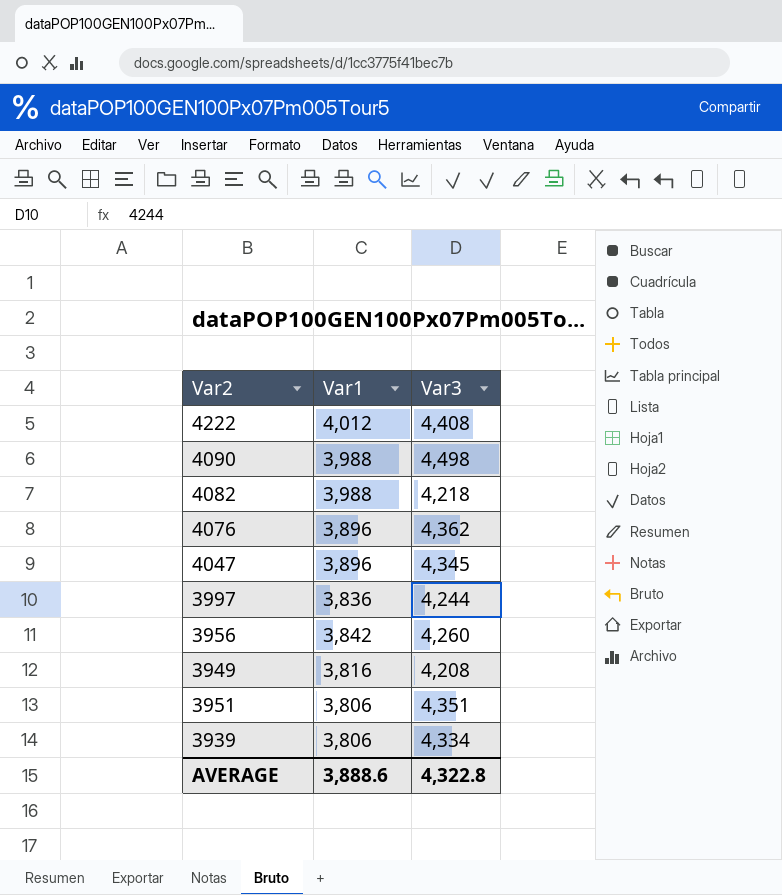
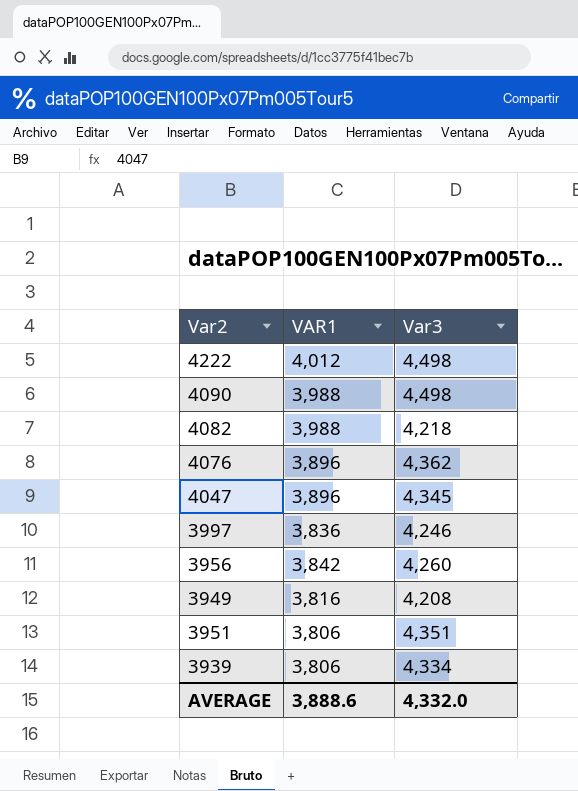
column name: Var1 -> VAR1
4222 | Var3: 4,408 -> 4,498
3997 | Var3: 4,244 -> 4,246
AVERAGE | Var3: 4,322.8 -> 4,332.0

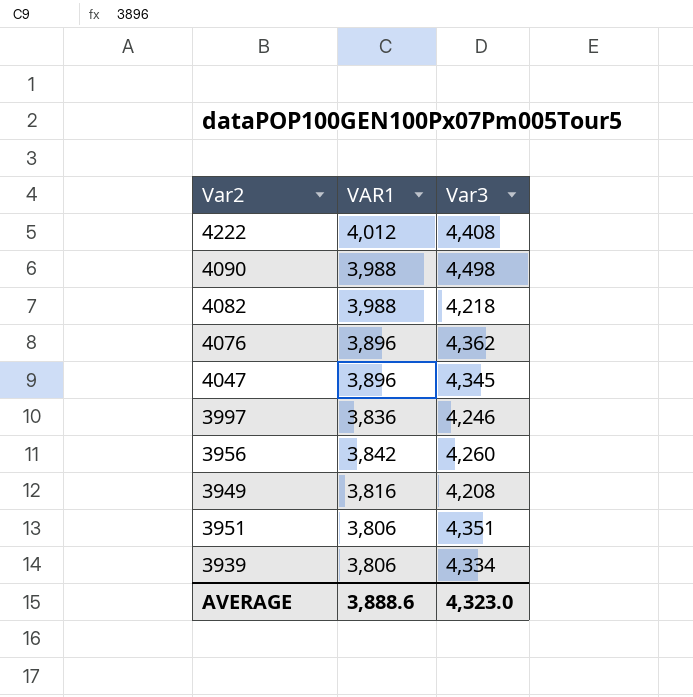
4222 | Var3: 4,498 -> 4,408
AVERAGE | Var3: 4,332.0 -> 4,323.0

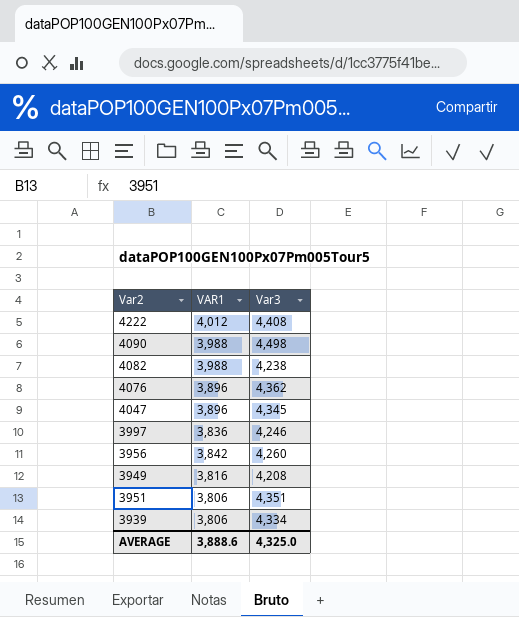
4082 | Var3: 4,218 -> 4,238
AVERAGE | Var3: 4,323.0 -> 4,325.0

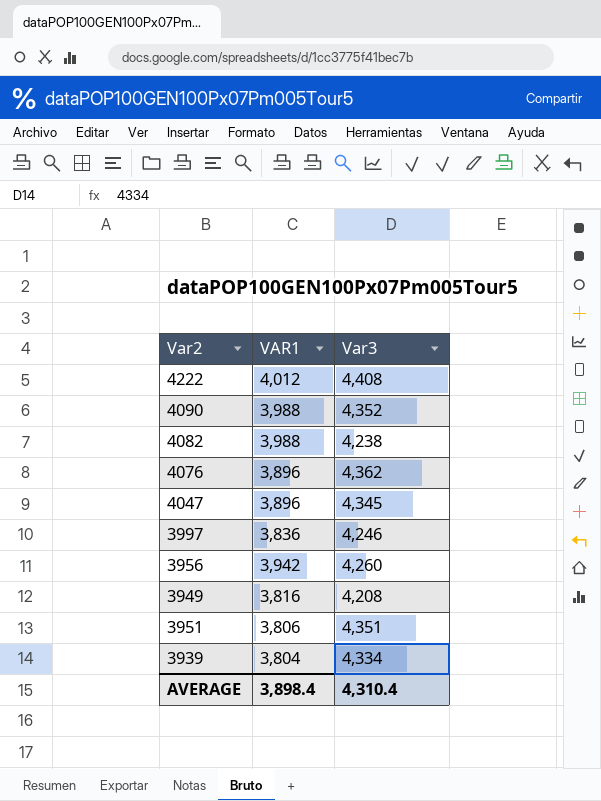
4090 | Var3: 4,498 -> 4,352
3956 | VAR1: 3,842 -> 3,942
3939 | VAR1: 3,806 -> 3,804
AVERAGE | VAR1: 3,888.6 -> 3,898.4
AVERAGE | Var3: 4,325.0 -> 4,310.4

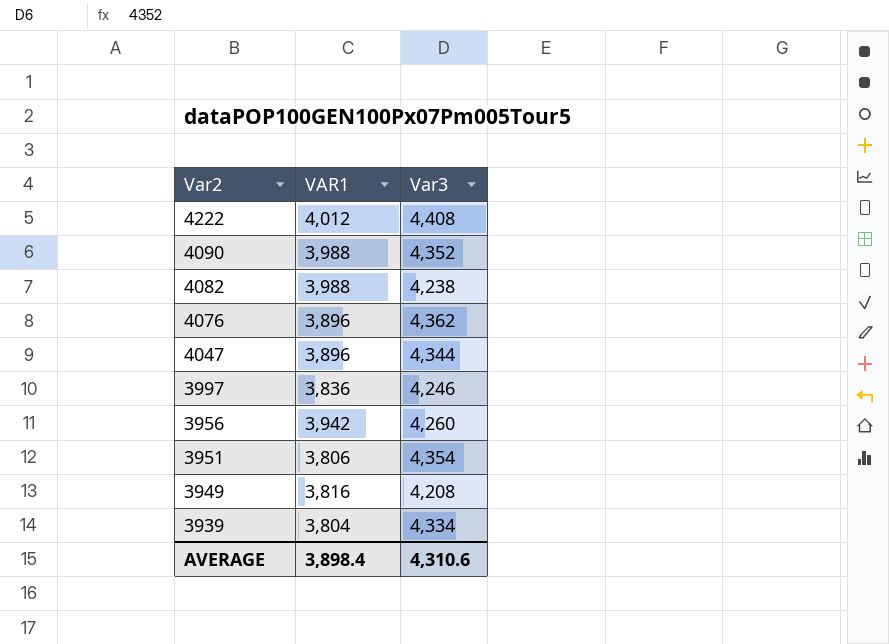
row order: none -> Var2 descending
4047 | Var3: 4,345 -> 4,344
3951 | Var3: 4,351 -> 4,354
AVERAGE | Var3: 4,310.4 -> 4,310.6

